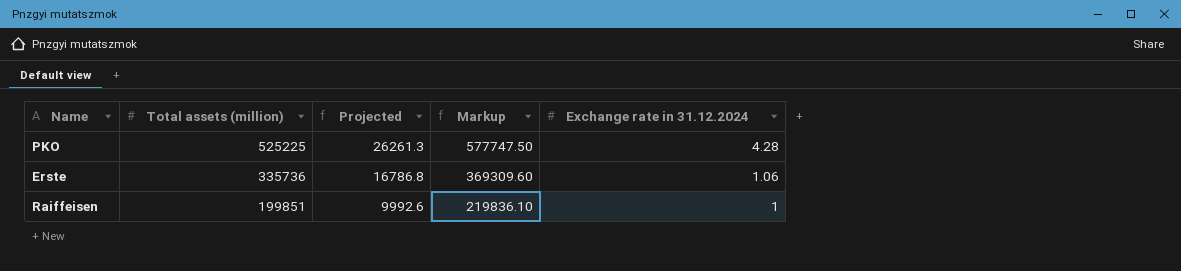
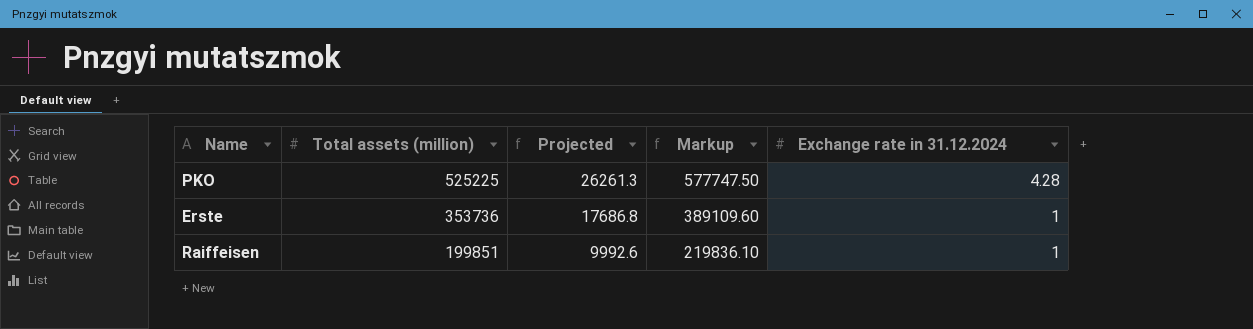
Erste | Total assets (million): 335736 -> 353736
Erste | Projected: 16786.8 -> 17686.8
Erste | Markup: 369309.60 -> 389109.60
Erste | Exchange rate in 31.12.2024: 1.06 -> 1

